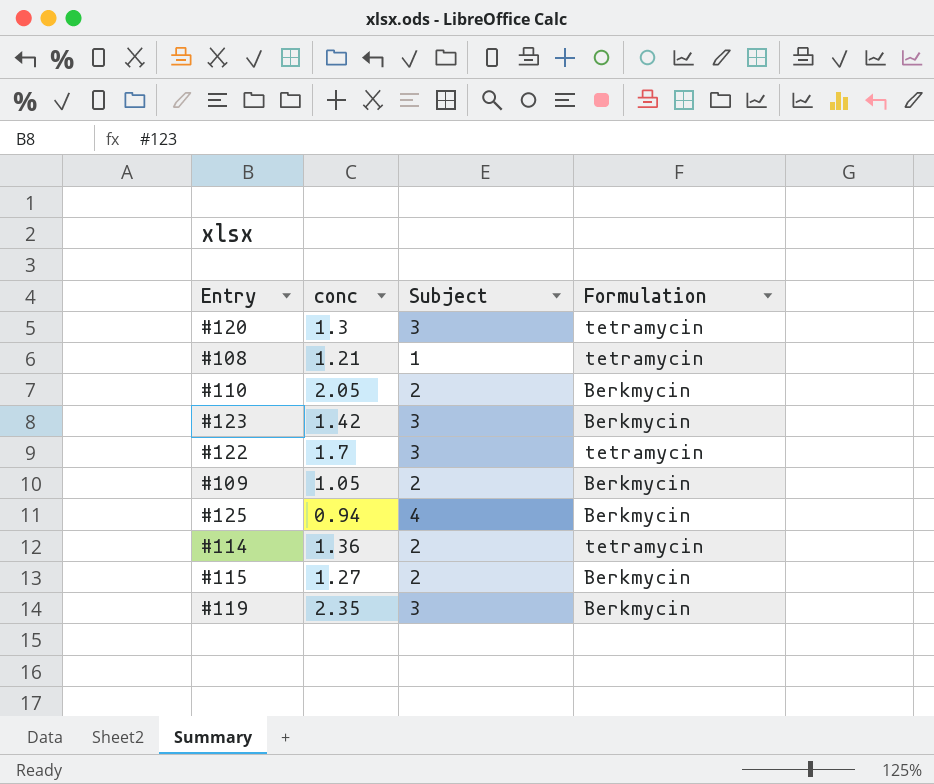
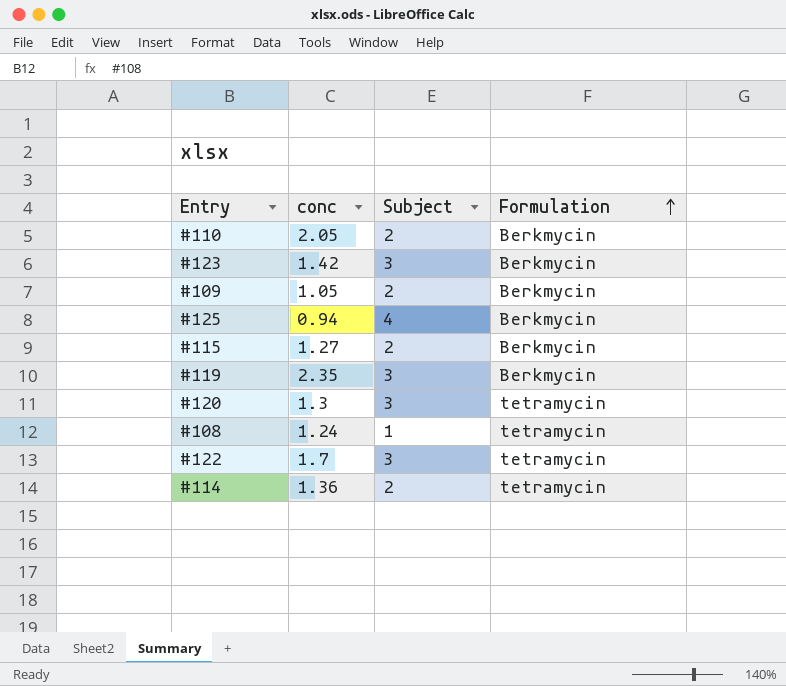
row order: none -> Formulation ascending
#108 | conc: 1.21 -> 1.24

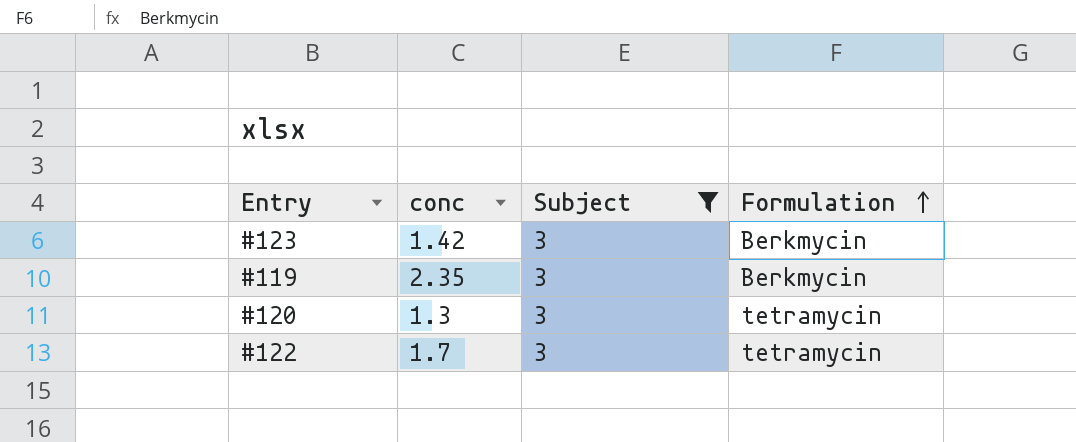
filter: none -> Subject = 3

